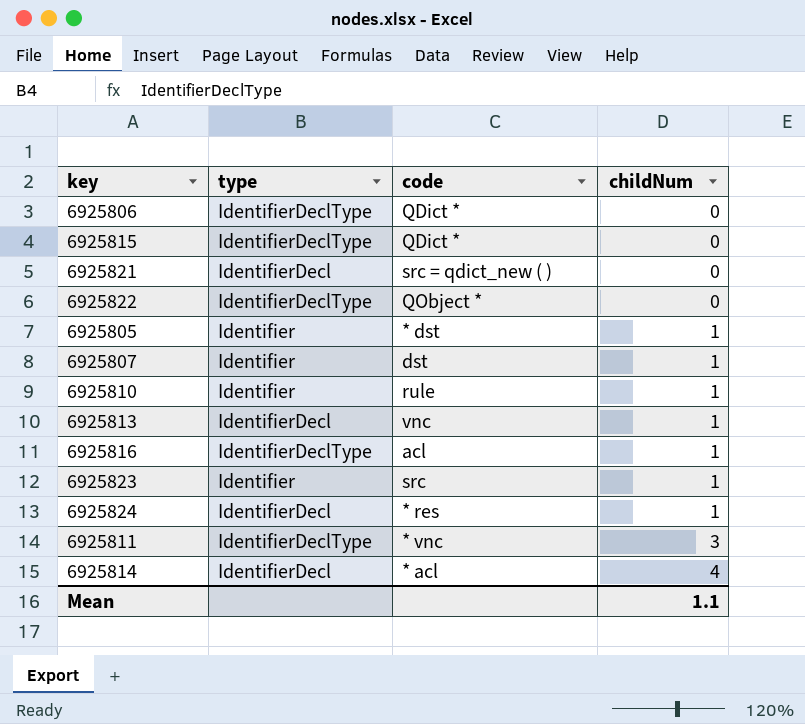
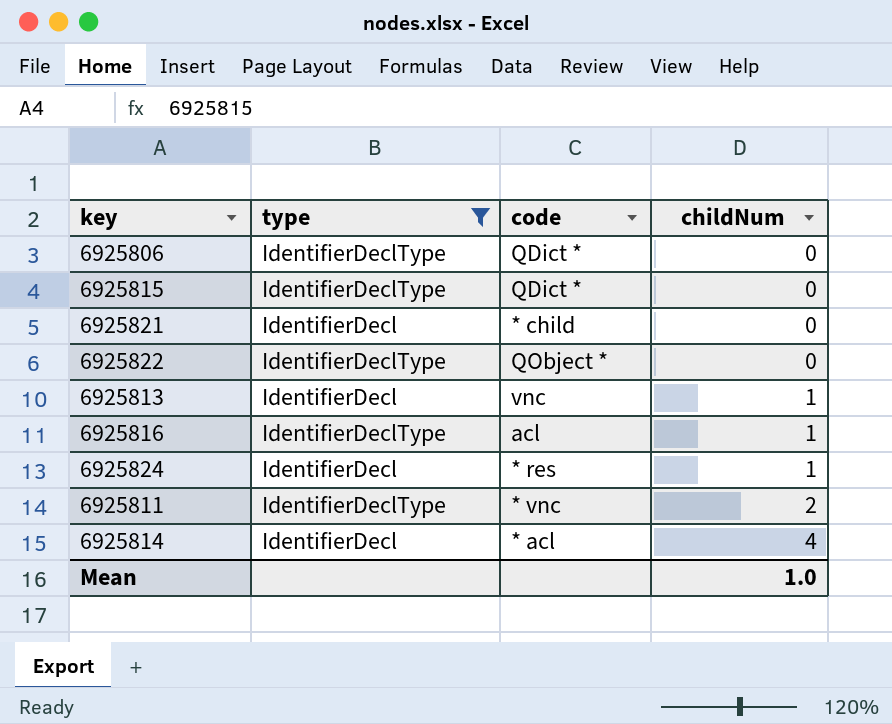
filter: none -> type != Identifier
6925821 | code: src = qdict_new ( ) -> * child
6925811 | childNum: 3 -> 2
Mean | childNum: 1.1 -> 1.0

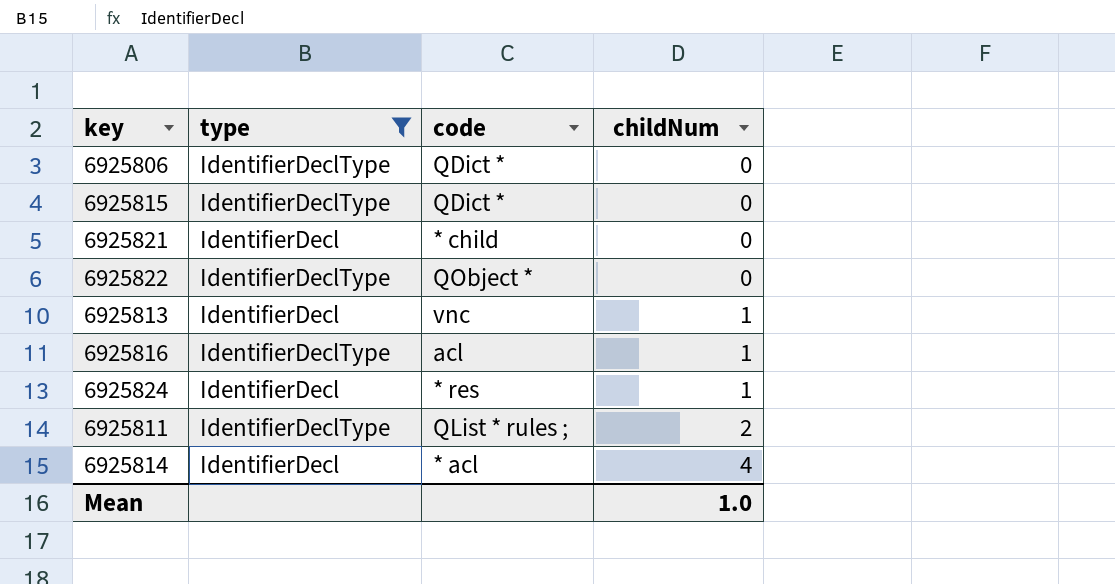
6925811 | code: * vnc -> QList * rules ;

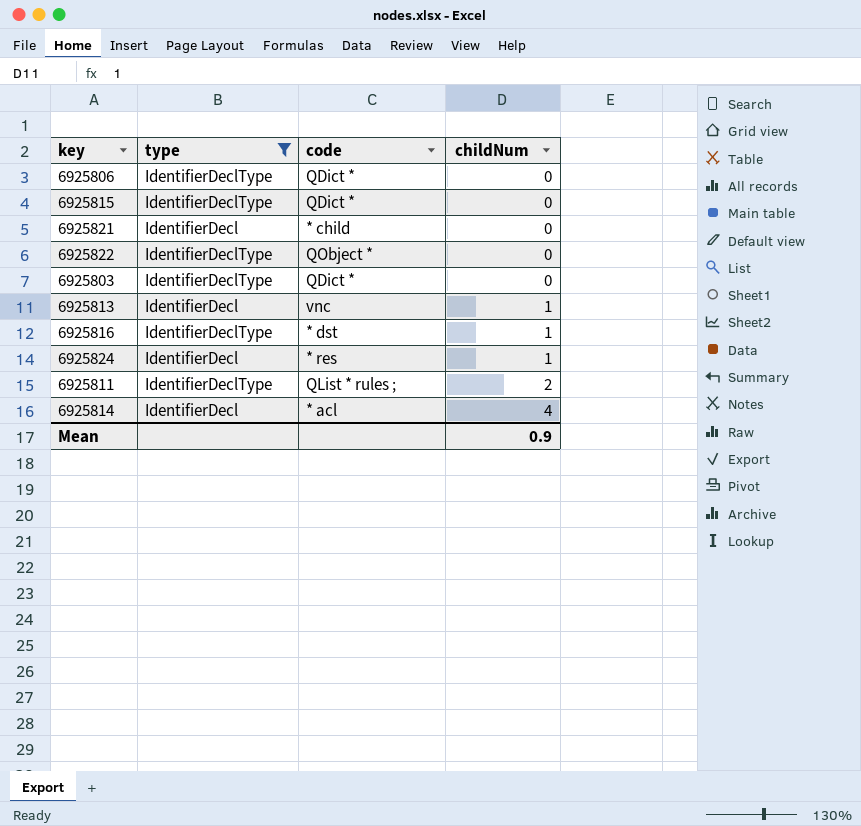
row 6925803: none -> IdentifierDeclType | QDict * | 0
6925816 | code: acl -> * dst
Mean | childNum: 1.0 -> 0.9

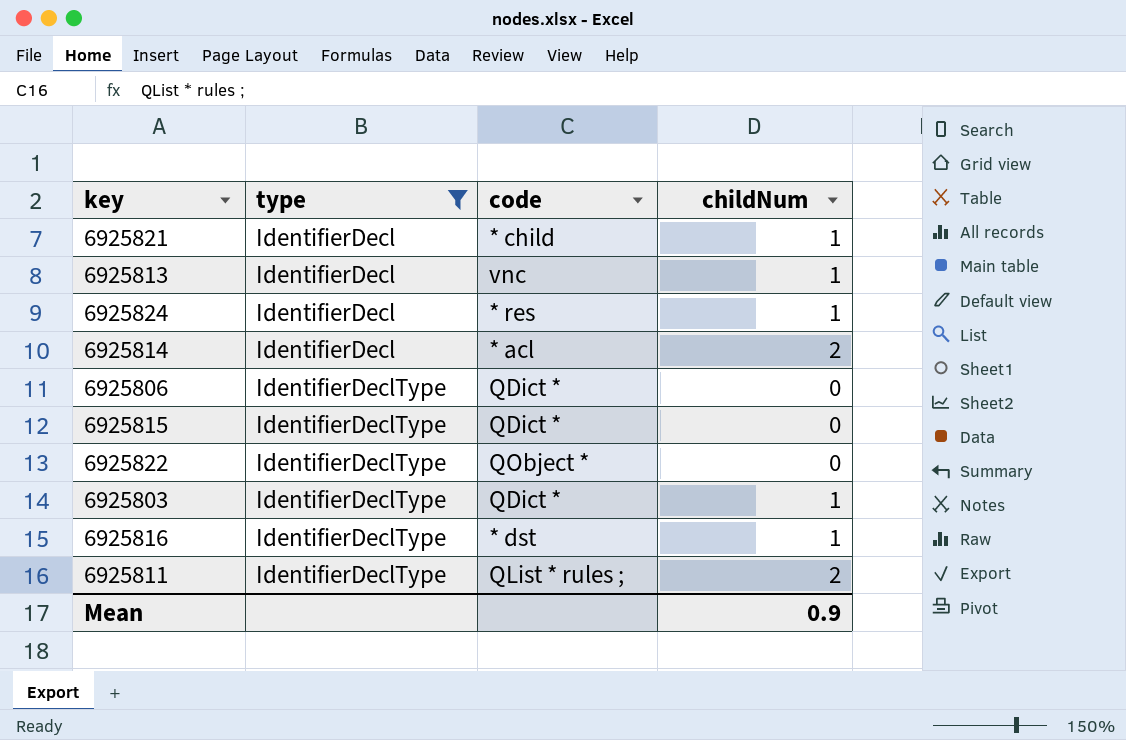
row order: childNum ascending -> type ascending
6925821 | childNum: 0 -> 1
6925814 | childNum: 4 -> 2
6925803 | childNum: 0 -> 1

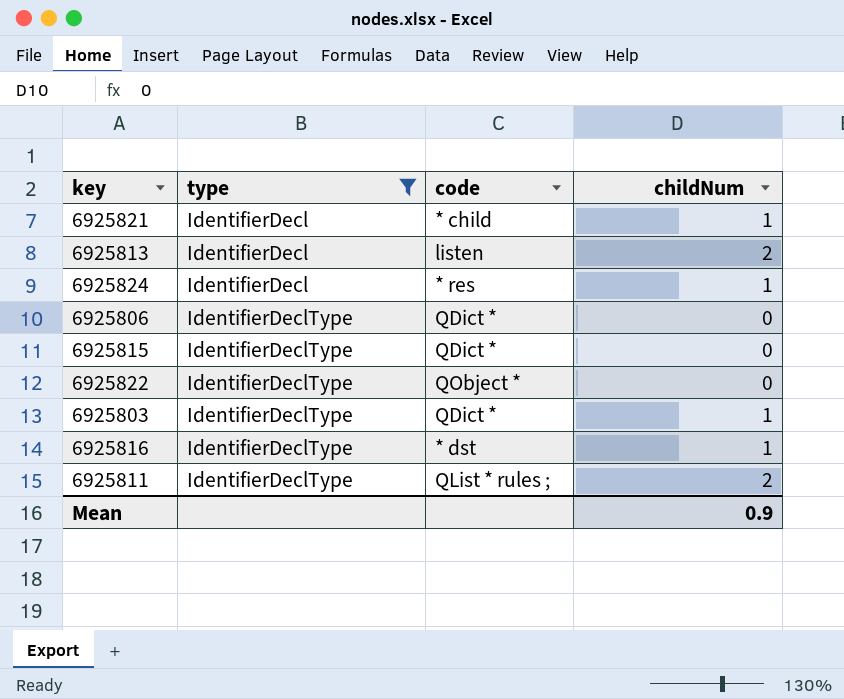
row 6925814: IdentifierDecl | * acl | 2 -> none
6925813 | code: vnc -> listen
6925813 | childNum: 1 -> 2

